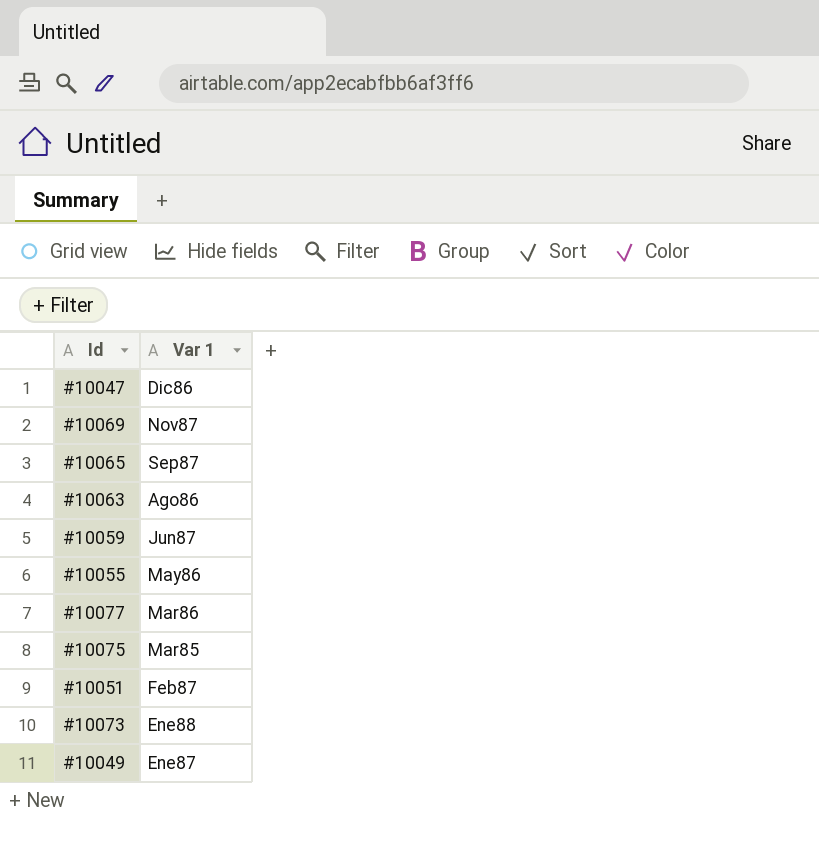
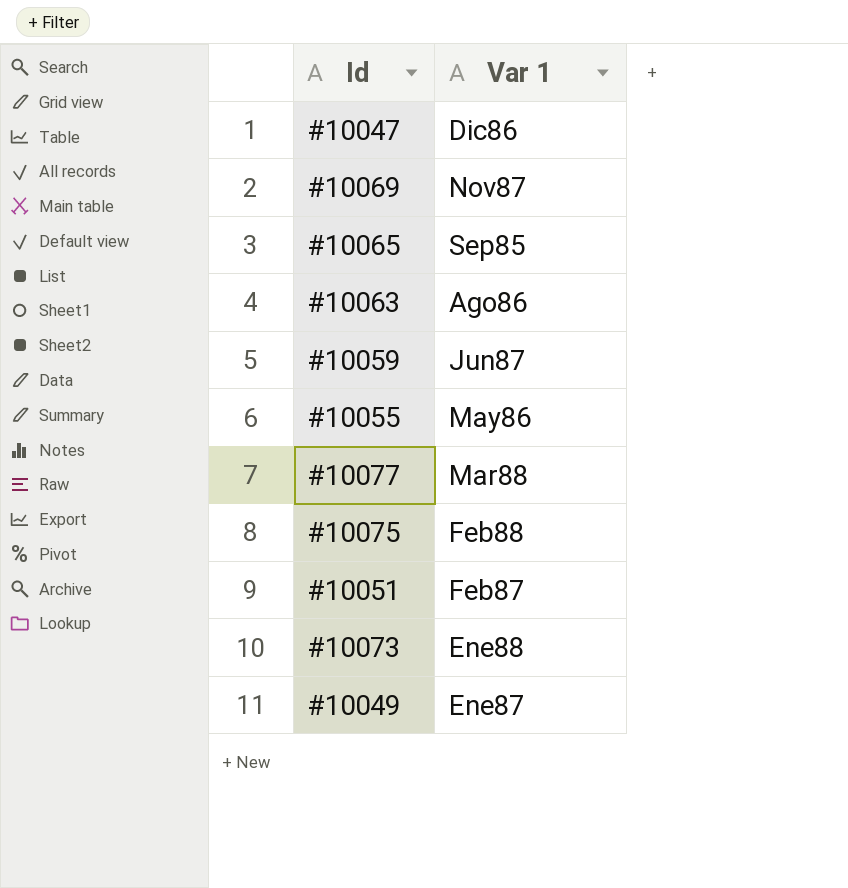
#10065 | Var 1: Sep87 -> Sep85
#10077 | Var 1: Mar86 -> Mar88
#10075 | Var 1: Mar85 -> Feb88

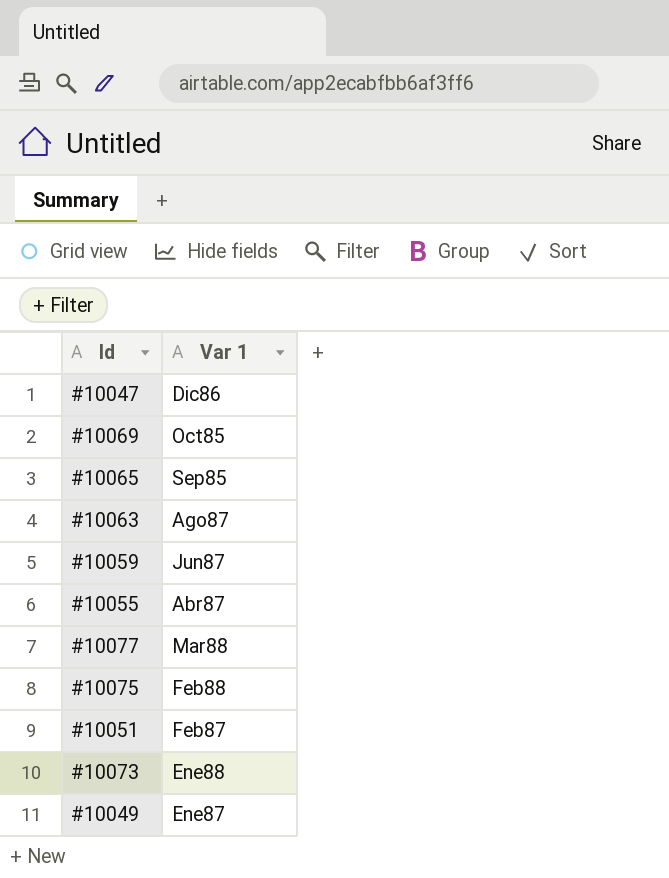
#10069 | Var 1: Nov87 -> Oct85
#10063 | Var 1: Ago86 -> Ago87
#10055 | Var 1: May86 -> Abr87

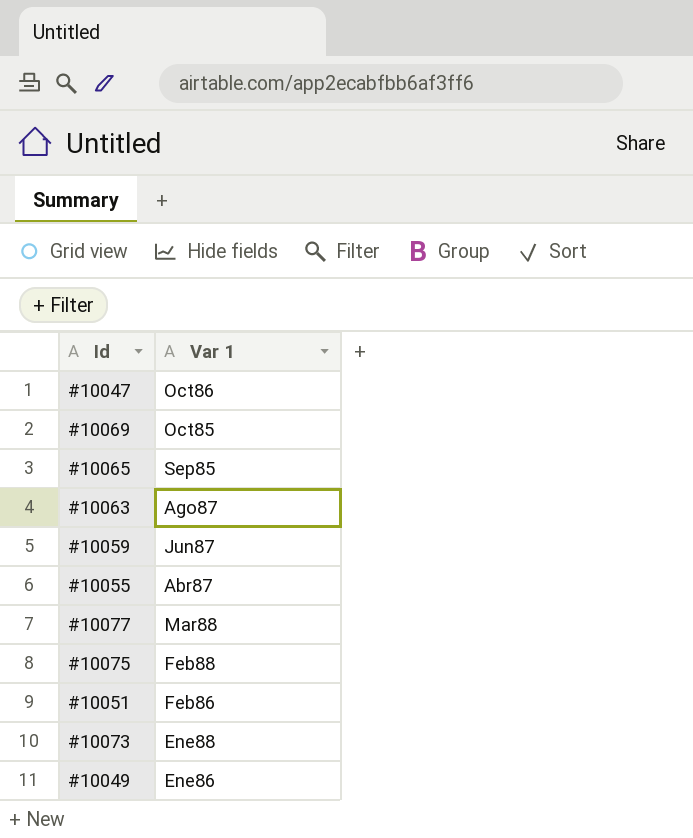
#10047 | Var 1: Dic86 -> Oct86
#10051 | Var 1: Feb87 -> Feb86
#10049 | Var 1: Ene87 -> Ene86

